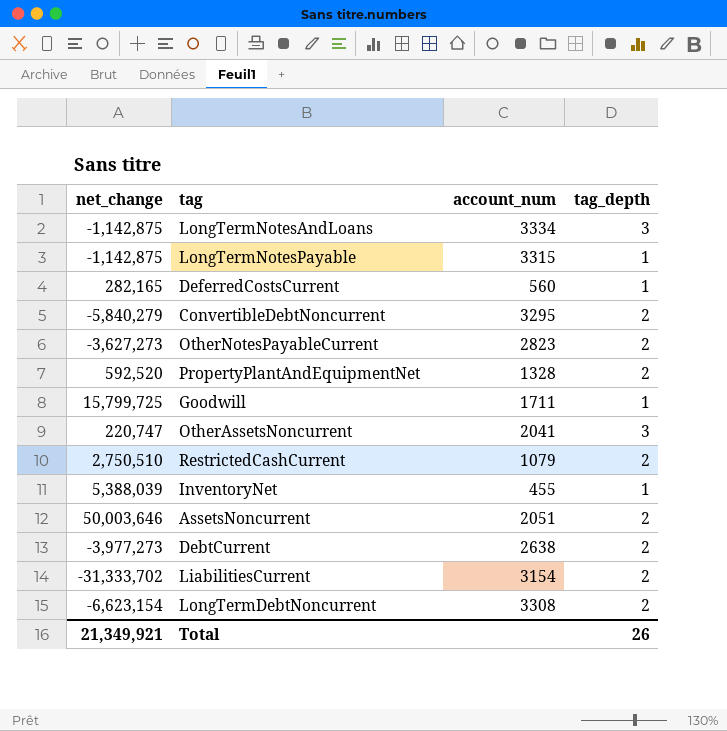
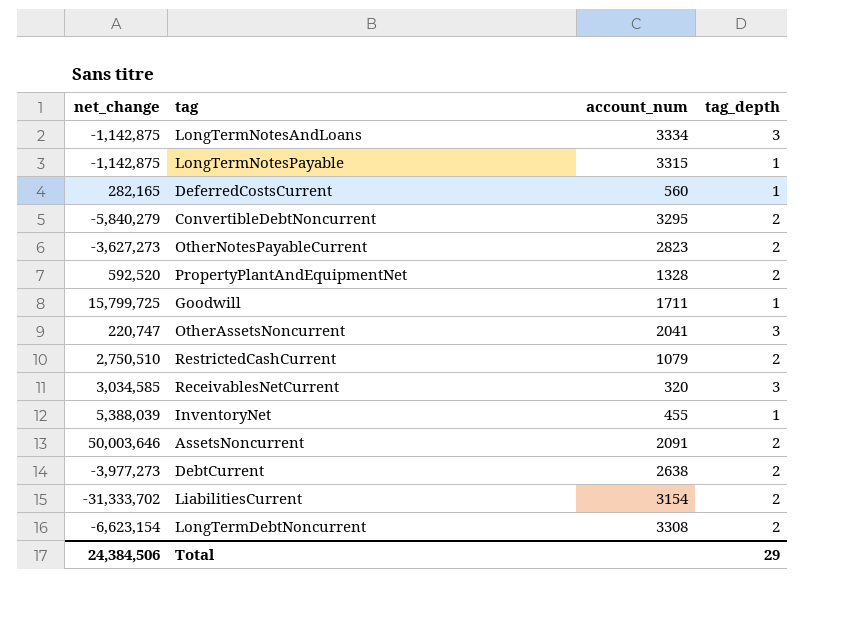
row ReceivablesNetCurrent: none -> 3,034,585 | 320 | 3
AssetsNoncurrent | account_num: 2051 -> 2091
Total | net_change: 21,349,921 -> 24,384,506
Total | tag_depth: 26 -> 29

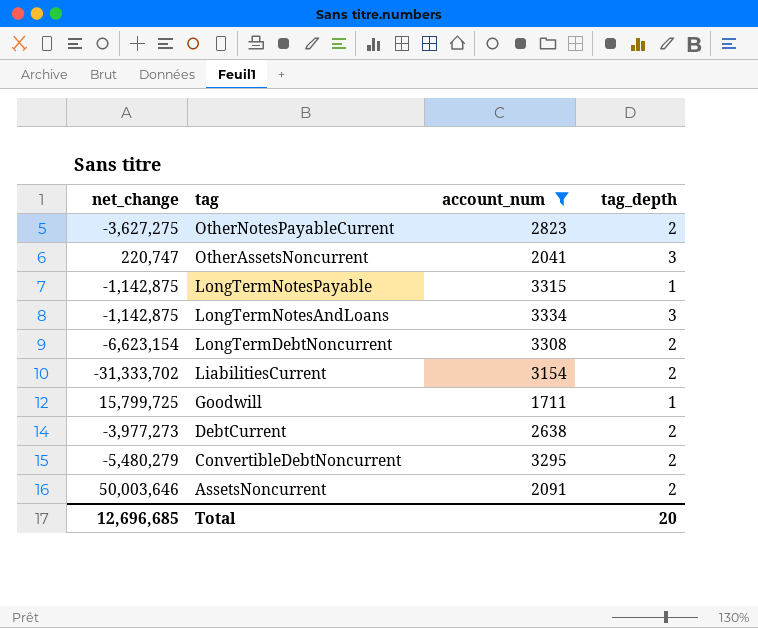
filter: none -> account_num >= 1711
row order: none -> tag descending
OtherNotesPayableCurrent | net_change: -3,627,273 -> -3,627,275
ConvertibleDebtNoncurrent | net_change: -5,840,279 -> -5,480,279
Total | net_change: 24,384,506 -> 12,696,685
Total | tag_depth: 29 -> 20

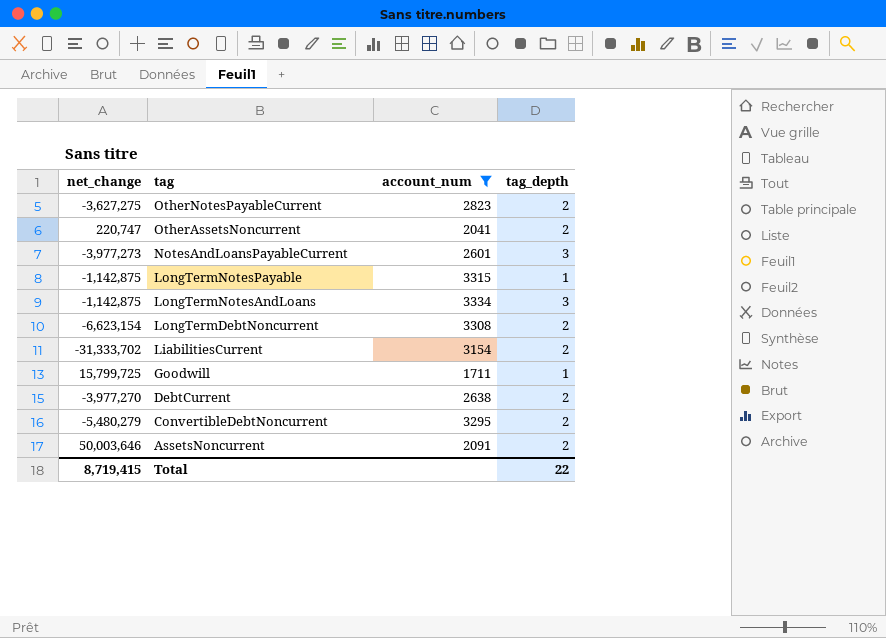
OtherAssetsNoncurrent | tag_depth: 3 -> 2
row NotesAndLoansPayableCurrent: none -> -3,977,273 | 2601 | 3
DebtCurrent | net_change: -3,977,273 -> -3,977,270
Total | net_change: 12,696,685 -> 8,719,415
Total | tag_depth: 20 -> 22

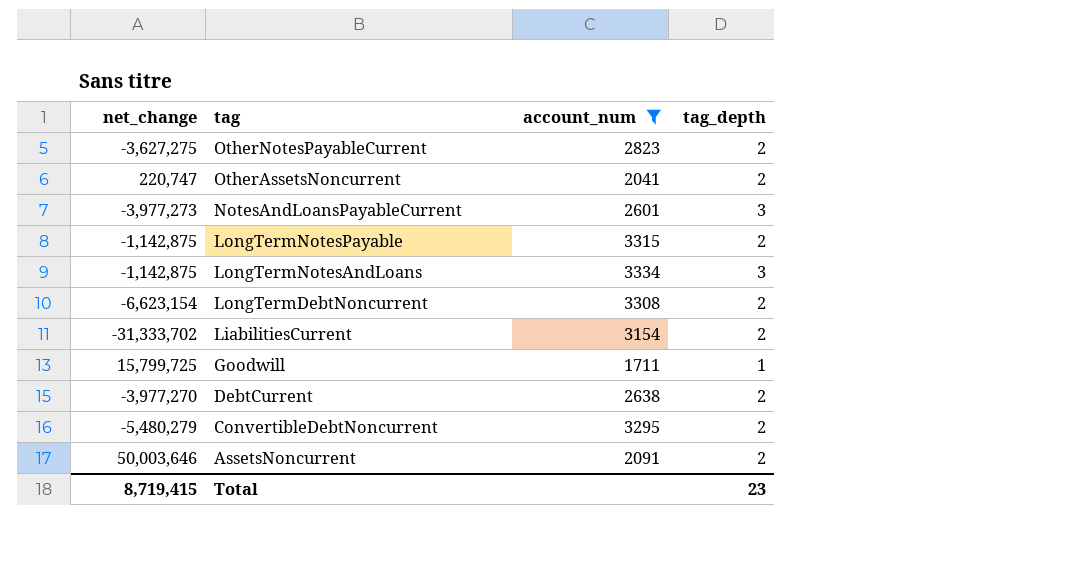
LongTermNotesPayable | tag_depth: 1 -> 2
Total | tag_depth: 22 -> 23

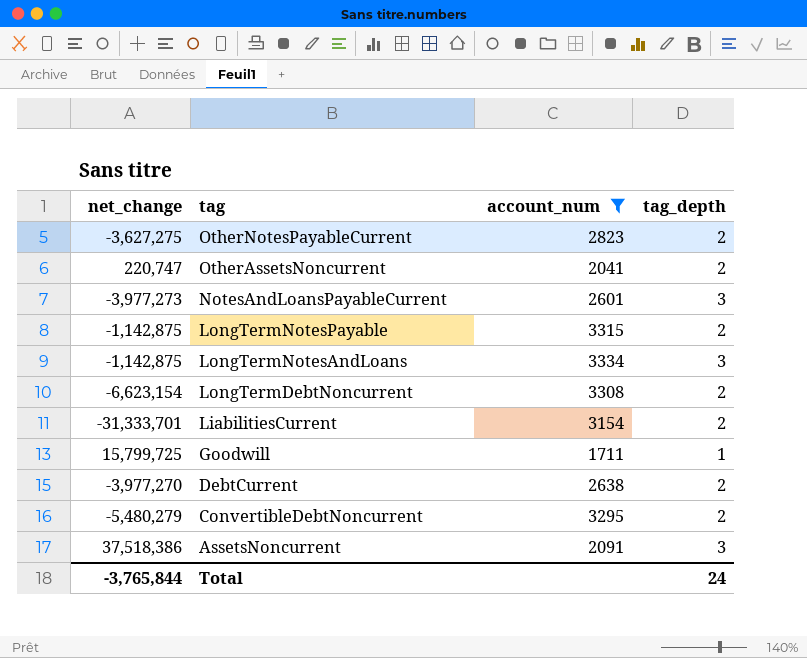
LiabilitiesCurrent | net_change: -31,333,702 -> -31,333,701
AssetsNoncurrent | net_change: 50,003,646 -> 37,518,386
AssetsNoncurrent | tag_depth: 2 -> 3
Total | net_change: 8,719,415 -> -3,765,844
Total | tag_depth: 23 -> 24

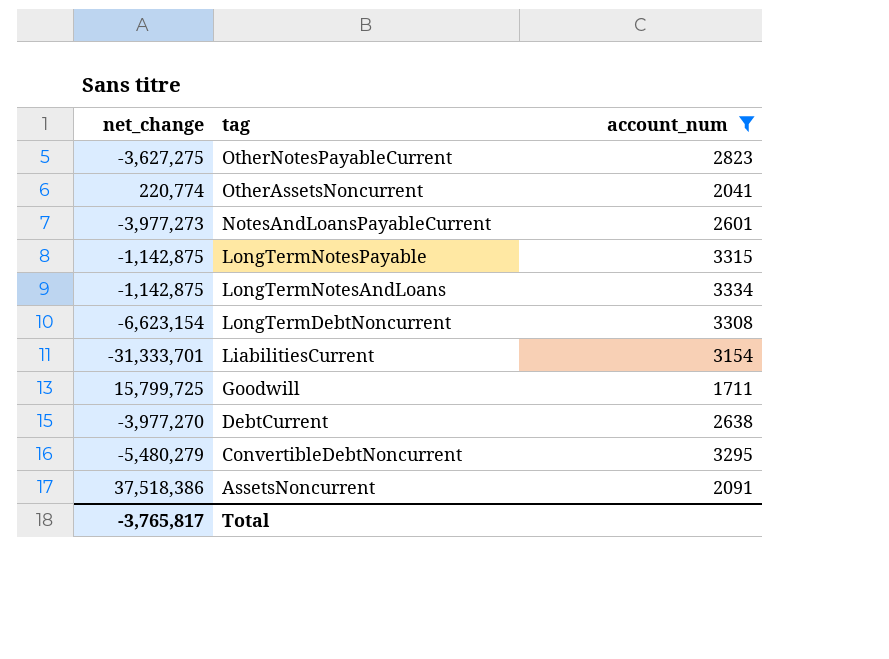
column tag_depth | position: 4 -> none
OtherAssetsNoncurrent | net_change: 220,747 -> 220,774
Total | net_change: -3,765,844 -> -3,765,817

